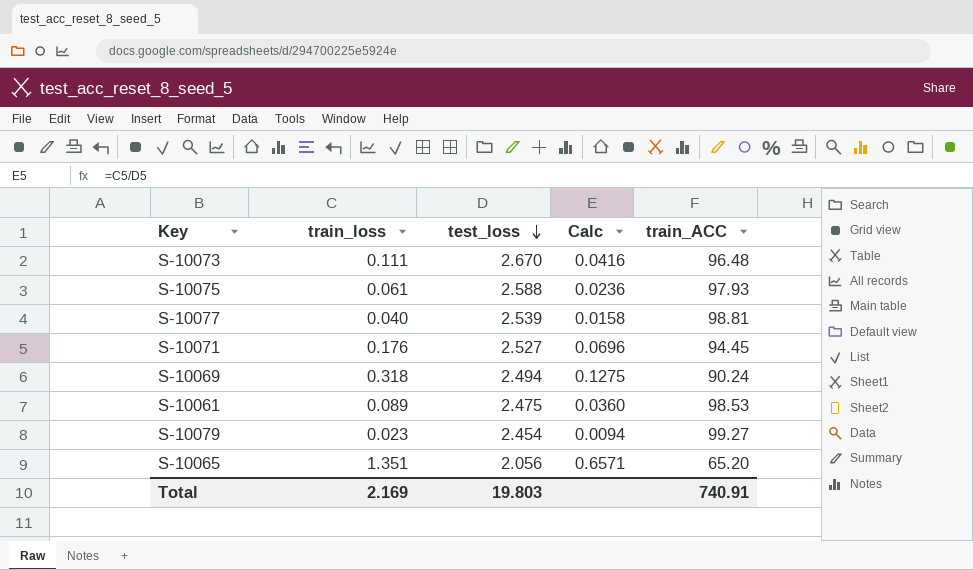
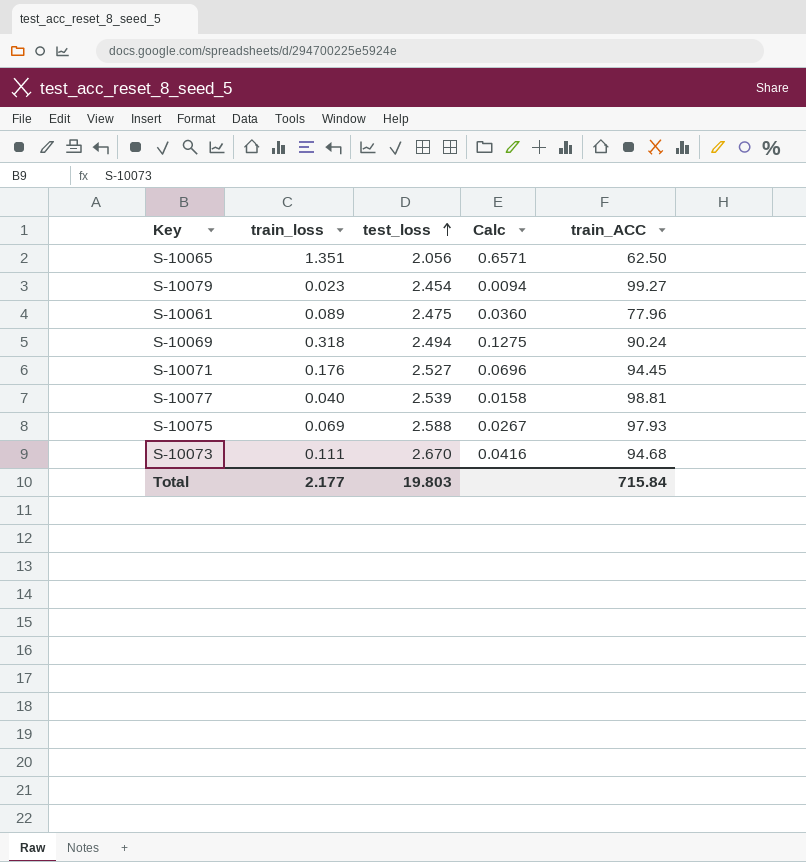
row order: test_loss descending -> test_loss ascending
S-10065 | train_ACC: 65.20 -> 62.50
S-10061 | train_ACC: 98.53 -> 77.96
S-10075 | train_loss: 0.061 -> 0.069
S-10075 | Calc: 0.0236 -> 0.0267
S-10073 | train_ACC: 96.48 -> 94.68
Total | train_loss: 2.169 -> 2.177
Total | train_ACC: 740.91 -> 715.84

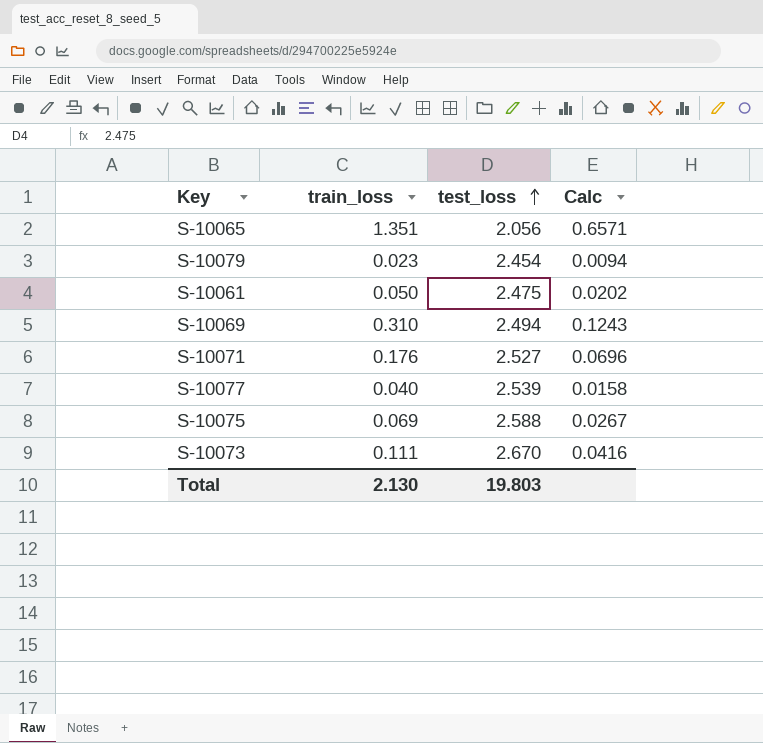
column train_ACC | position: 5 -> none
S-10061 | train_loss: 0.089 -> 0.050
S-10061 | Calc: 0.0360 -> 0.0202
S-10069 | train_loss: 0.318 -> 0.310
S-10069 | Calc: 0.1275 -> 0.1243
Total | train_loss: 2.177 -> 2.130

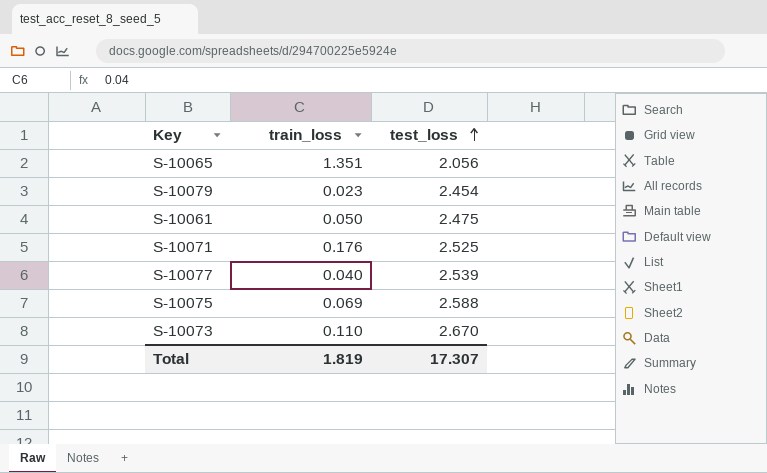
column Calc | formula: [train_loss] / [test_loss] -> none
row S-10069: 0.310 | 2.494 | 0.1243 -> none
S-10071 | test_loss: 2.527 -> 2.525
S-10073 | train_loss: 0.111 -> 0.110
Total | train_loss: 2.130 -> 1.819
Total | test_loss: 19.803 -> 17.307

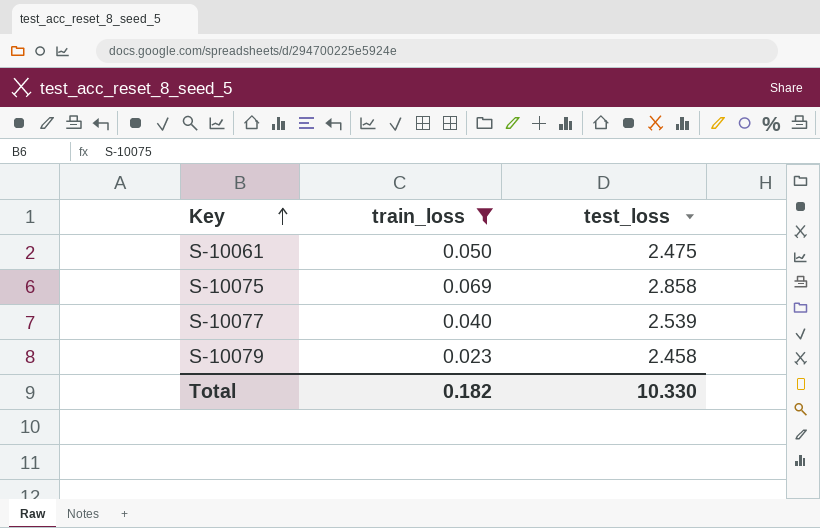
filter: none -> train_loss <= 0.069
row order: test_loss ascending -> Key ascending
S-10075 | test_loss: 2.588 -> 2.858
S-10079 | test_loss: 2.454 -> 2.458
Total | train_loss: 1.819 -> 0.182
Total | test_loss: 17.307 -> 10.330

